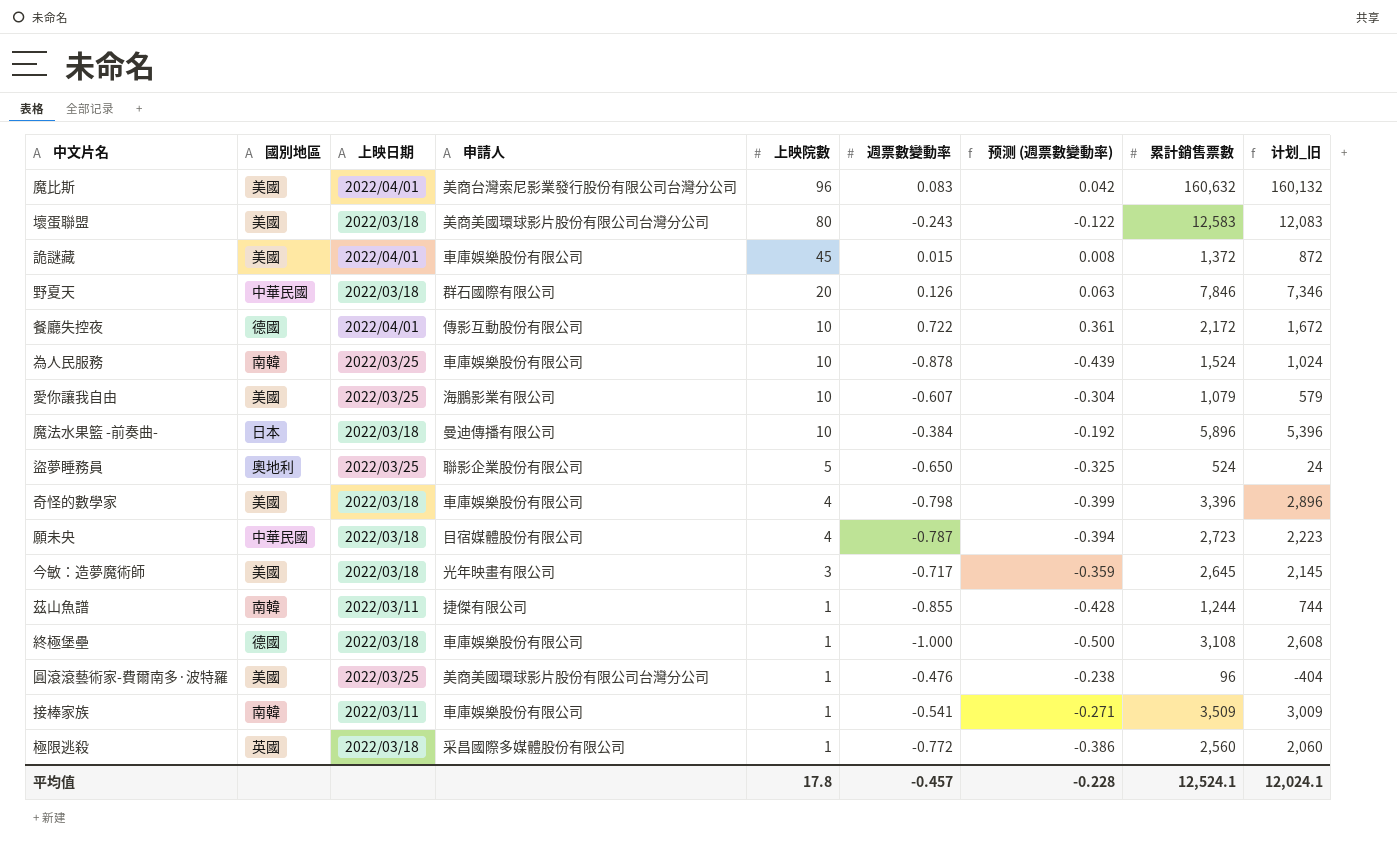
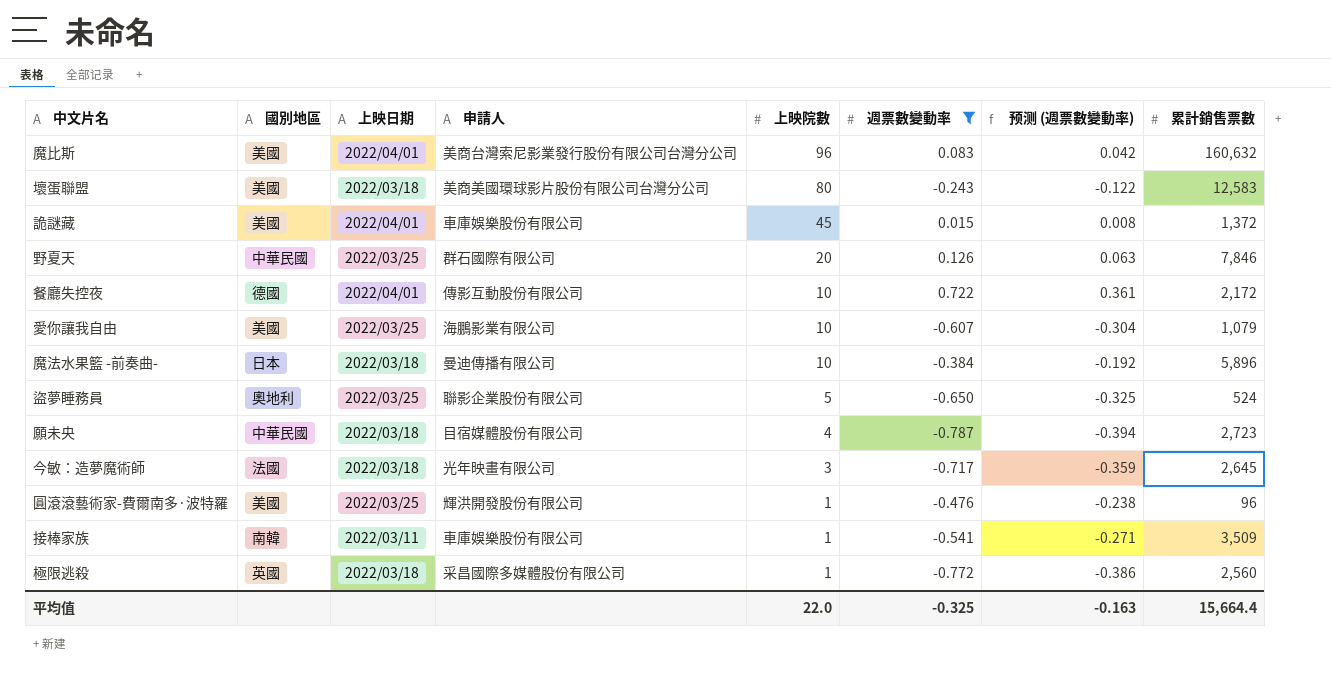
filter: none -> 週票數變動率 >= -0.787
column 计划_旧 | formula: [累計銷售票數] - 500 -> none
野夏天 | 上映日期: 2022/03/18 -> 2022/03/25
今敏：造夢魔術師 | 國別地區: 美國 -> 法國
圓滾滾藝術家-費爾南多·波特羅 | 申請人: 美商美國環球影片股份有限公司台灣分公司 -> 輝洪開發股份有限公司
平均值 | 上映院數: 17.8 -> 22.0
平均值 | 週票數變動率: -0.457 -> -0.325
平均值 | 预测 (週票數變動率): -0.228 -> -0.163
平均值 | 累計銷售票數: 12,524.1 -> 15,664.4

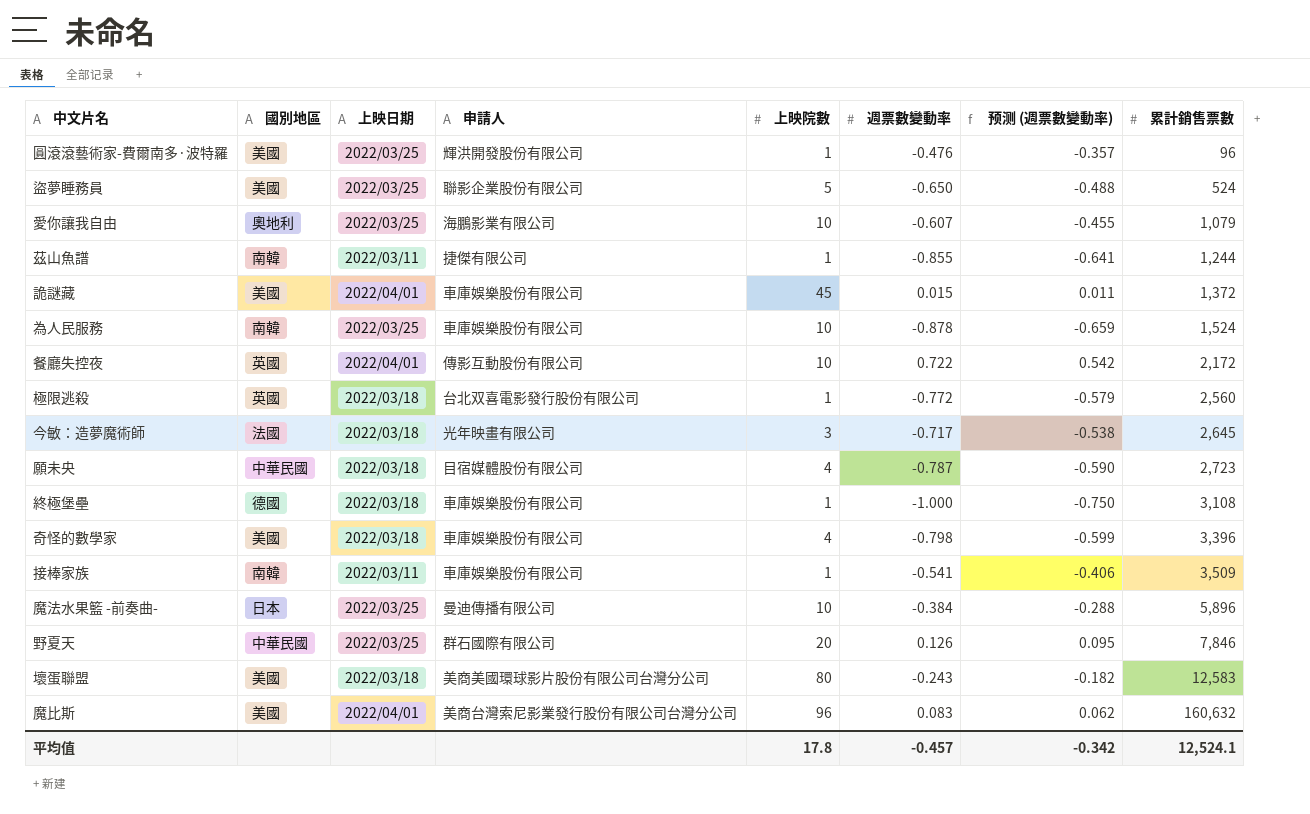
filter: 週票數變動率 >= -0.787 -> none
row order: 上映院數 descending -> 累計銷售票數 ascending
column 预测 (週票數變動率) | formula: [週票數變動率] * 0.5 -> [週票數變動率] * 0.75
盜夢睡務員 | 國別地區: 奧地利 -> 美國
愛你讓我自由 | 國別地區: 美國 -> 奧地利
餐廳失控夜 | 國別地區: 德國 -> 英國
極限逃殺 | 申請人: 采昌國際多媒體股份有限公司 -> 台北双喜電影發行股份有限公司
魔法水果籃 -前奏曲- | 上映日期: 2022/03/18 -> 2022/03/25
平均值 | 上映院數: 22.0 -> 17.8
平均值 | 週票數變動率: -0.325 -> -0.457
平均值 | 预测 (週票數變動率): -0.163 -> -0.342
平均值 | 累計銷售票數: 15,664.4 -> 12,524.1

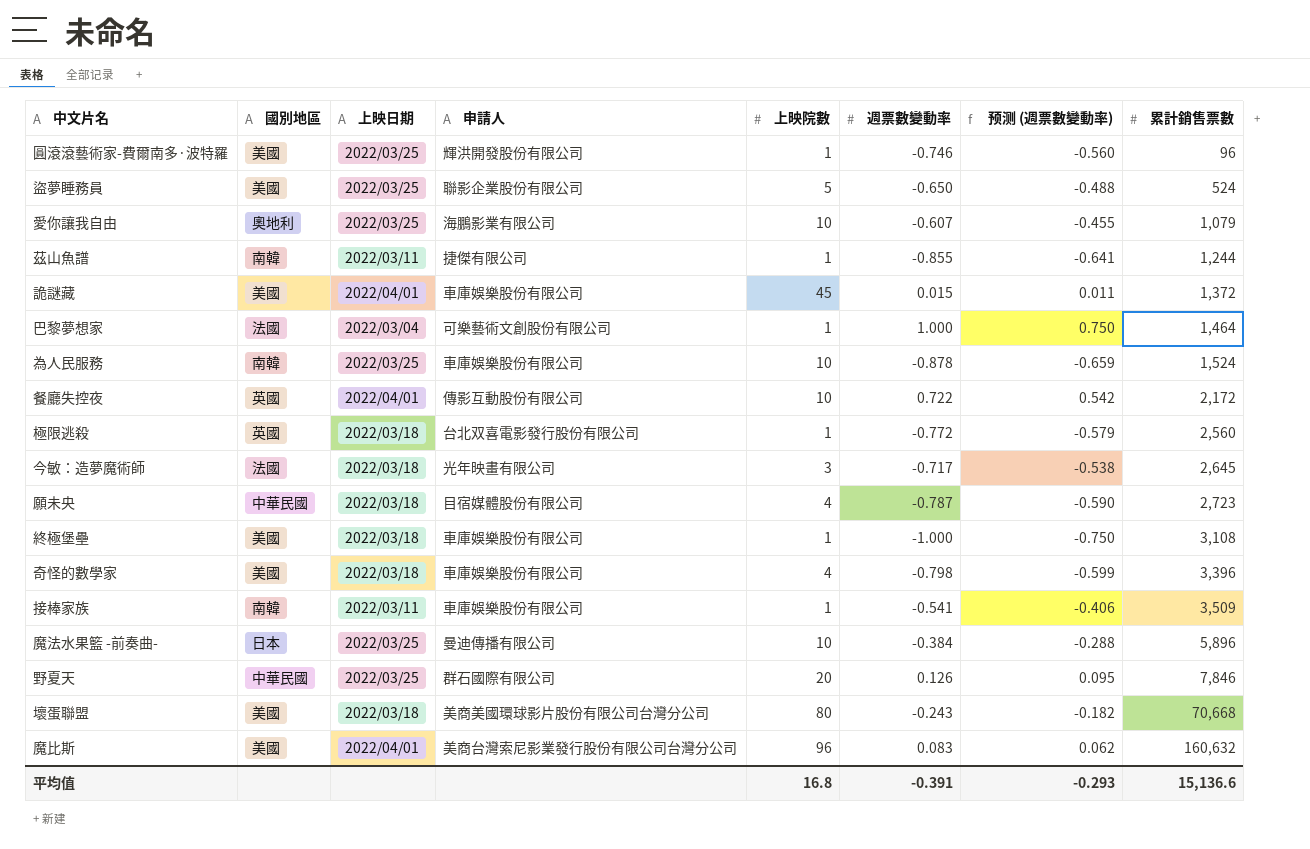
圓滾滾藝術家-費爾南多·波特羅 | 週票數變動率: -0.476 -> -0.746
圓滾滾藝術家-費爾南多·波特羅 | 预测 (週票數變動率): -0.357 -> -0.560
row 巴黎夢想家: none -> 法國 | 2022/03/04 | 可樂藝術文創股份有限公司 | 1 | 1.000 | 0.750 | 1,464
終極堡壘 | 國別地區: 德國 -> 美國
壞蛋聯盟 | 累計銷售票數: 12,583 -> 70,668
平均值 | 上映院數: 17.8 -> 16.8
平均值 | 週票數變動率: -0.457 -> -0.391
平均值 | 预测 (週票數變動率): -0.342 -> -0.293
平均值 | 累計銷售票數: 12,524.1 -> 15,136.6

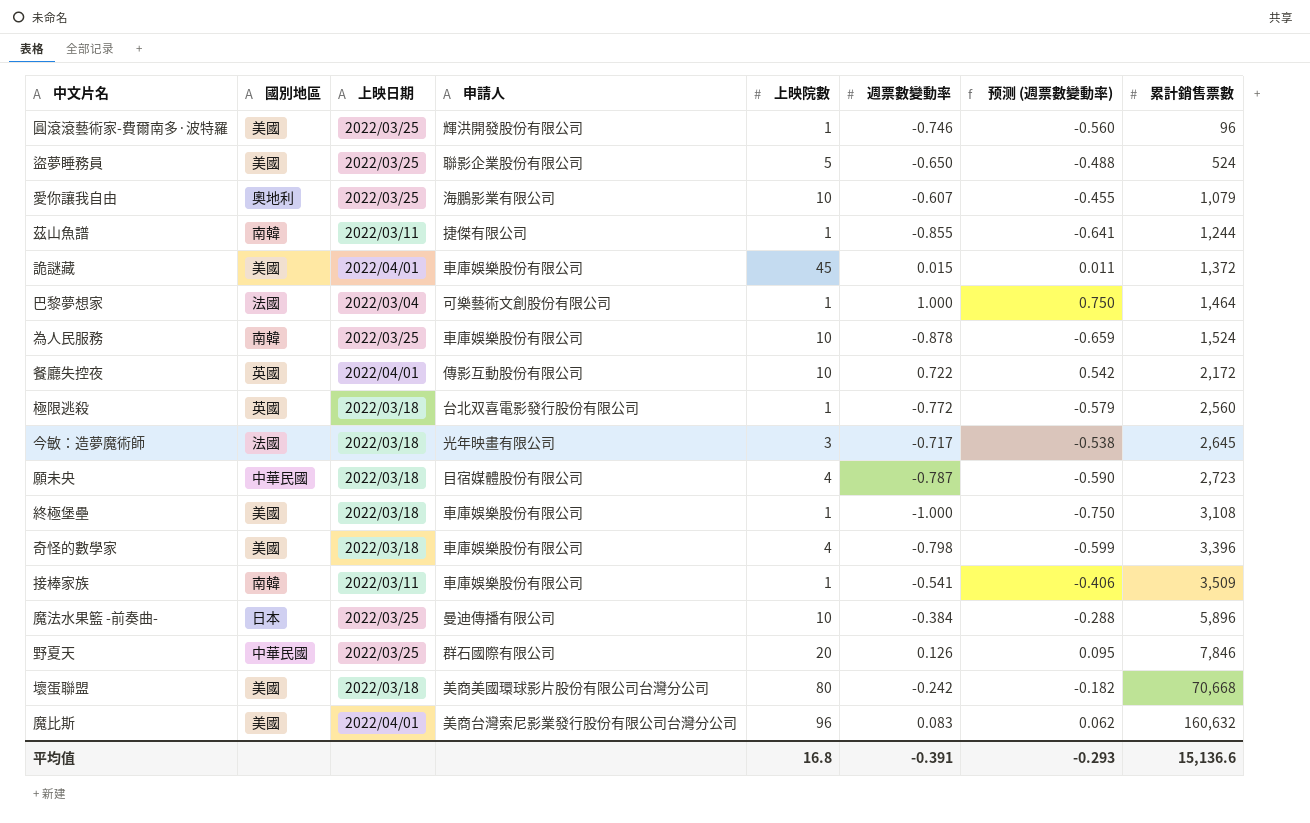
壞蛋聯盟 | 週票數變動率: -0.243 -> -0.242

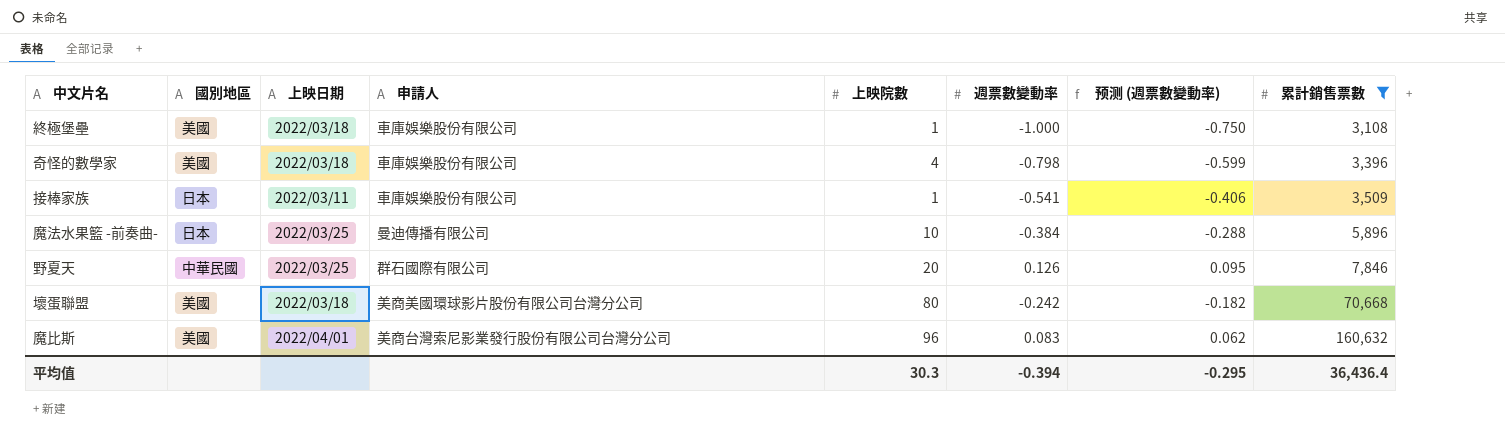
filter: none -> 累計銷售票數 >= 3,108
接棒家族 | 國別地區: 南韓 -> 日本
平均值 | 上映院數: 16.8 -> 30.3
平均值 | 週票數變動率: -0.391 -> -0.394
平均值 | 预测 (週票數變動率): -0.293 -> -0.295
平均值 | 累計銷售票數: 15,136.6 -> 36,436.4

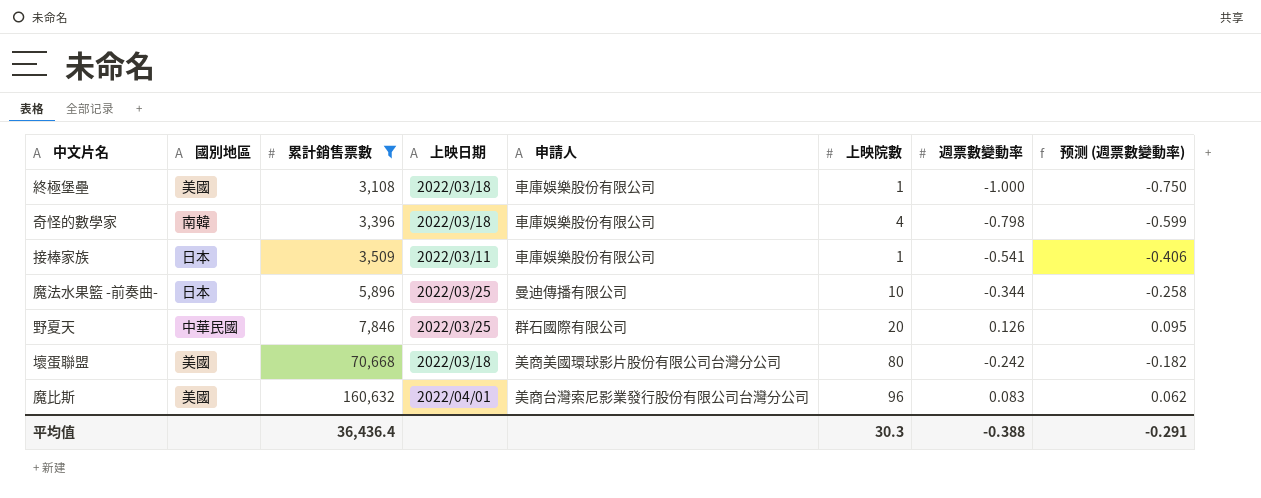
column 累計銷售票數 | position: 8 -> 3
奇怪的數學家 | 國別地區: 美國 -> 南韓
魔法水果籃 -前奏曲- | 週票數變動率: -0.384 -> -0.344
魔法水果籃 -前奏曲- | 预测 (週票數變動率): -0.288 -> -0.258
平均值 | 週票數變動率: -0.394 -> -0.388
平均值 | 预测 (週票數變動率): -0.295 -> -0.291

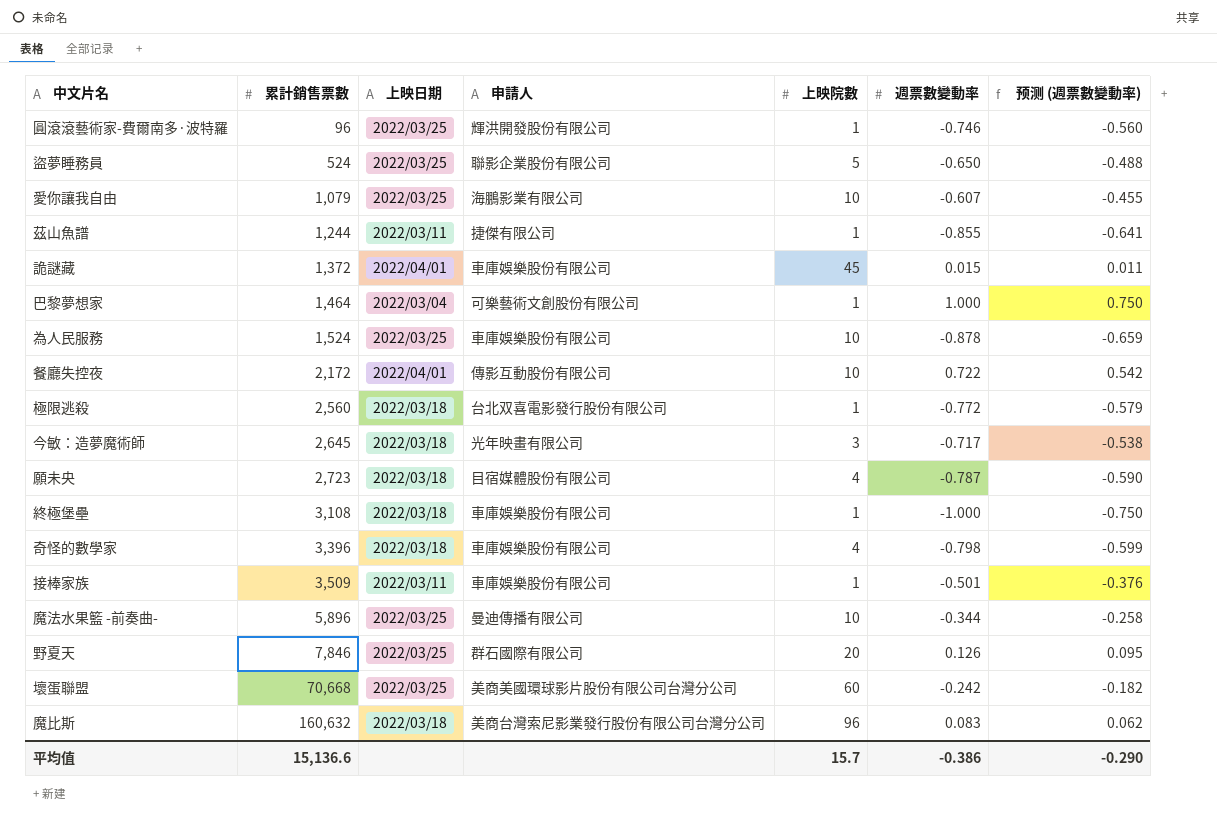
filter: 累計銷售票數 >= 3,108 -> none
column 國別地區 | position: 2 -> none
接棒家族 | 週票數變動率: -0.541 -> -0.501
接棒家族 | 预测 (週票數變動率): -0.406 -> -0.376
壞蛋聯盟 | 上映日期: 2022/03/18 -> 2022/03/25
壞蛋聯盟 | 上映院數: 80 -> 60
魔比斯 | 上映日期: 2022/04/01 -> 2022/03/18
平均值 | 累計銷售票數: 36,436.4 -> 15,136.6
平均值 | 上映院數: 30.3 -> 15.7
平均值 | 週票數變動率: -0.388 -> -0.386
平均值 | 预测 (週票數變動率): -0.291 -> -0.290

